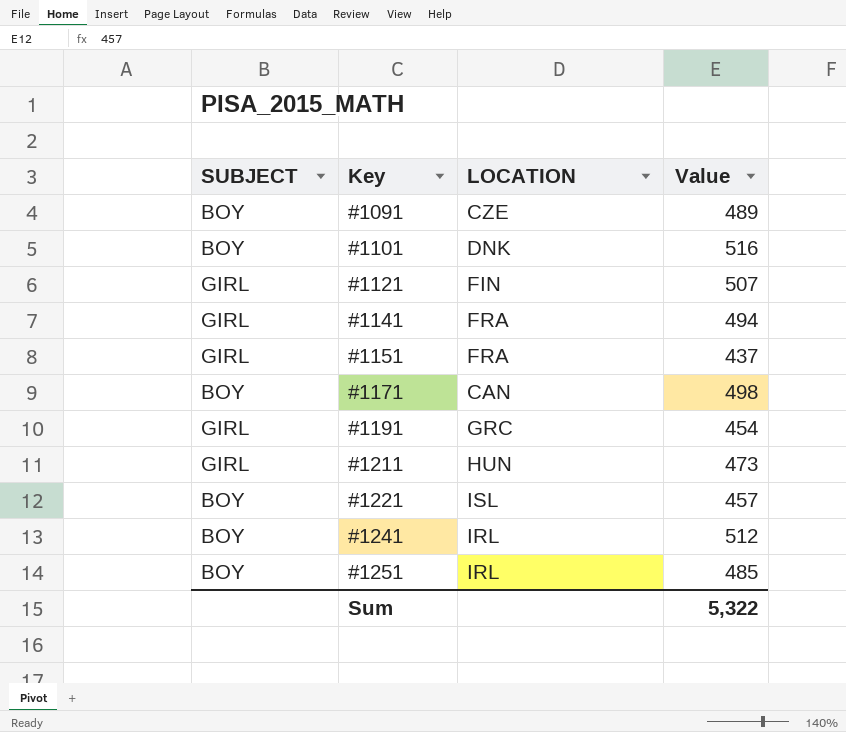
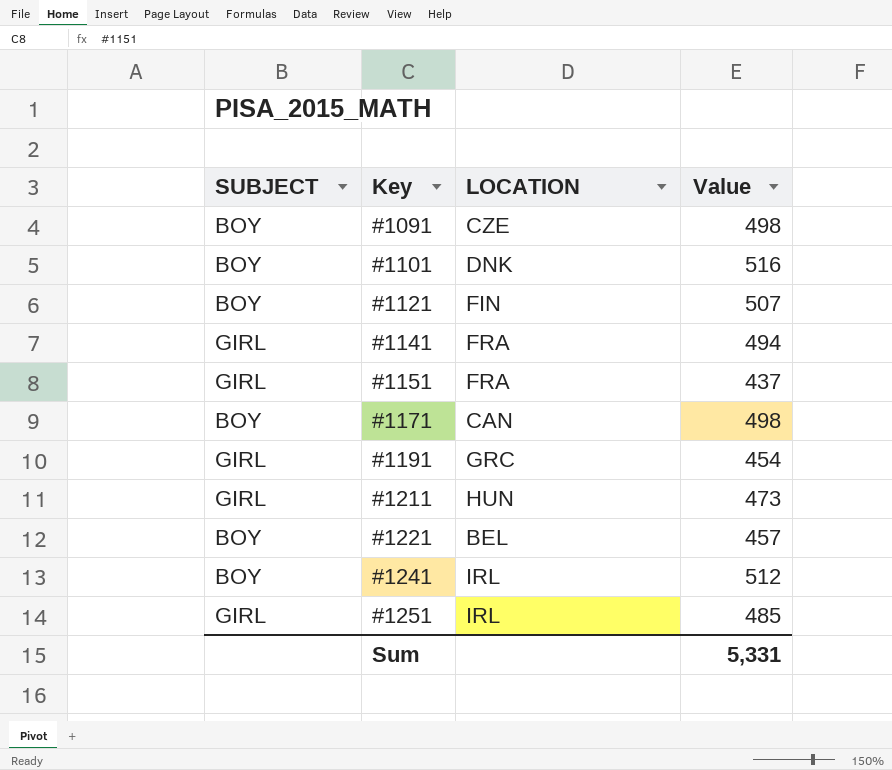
#1091 | Value: 489 -> 498
#1121 | SUBJECT: GIRL -> BOY
#1221 | LOCATION: ISL -> BEL
#1251 | SUBJECT: BOY -> GIRL
Sum | Value: 5,322 -> 5,331

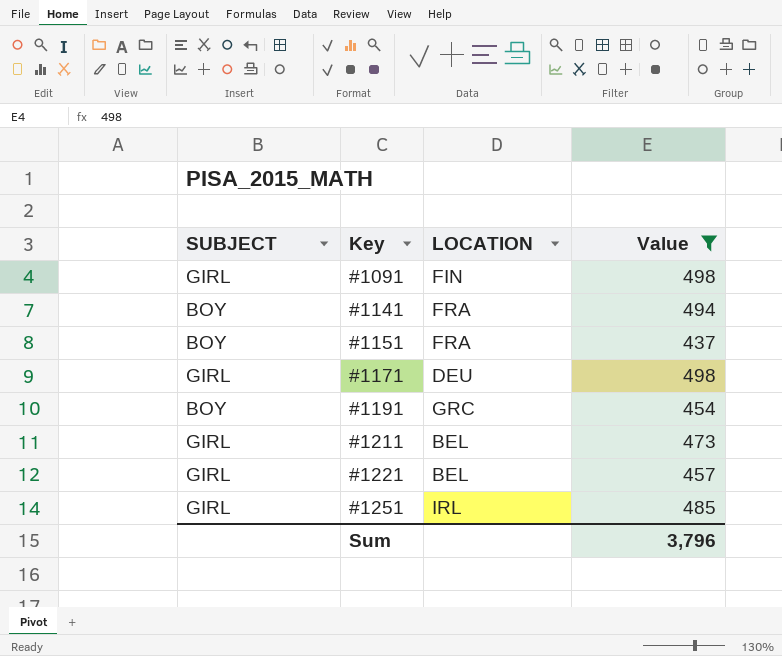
filter: none -> Value <= 498
#1091 | SUBJECT: BOY -> GIRL
#1091 | LOCATION: CZE -> FIN
#1141 | SUBJECT: GIRL -> BOY
#1151 | SUBJECT: GIRL -> BOY
#1171 | SUBJECT: BOY -> GIRL
#1171 | LOCATION: CAN -> DEU
#1191 | SUBJECT: GIRL -> BOY
#1211 | LOCATION: HUN -> BEL
#1221 | SUBJECT: BOY -> GIRL
Sum | Value: 5,331 -> 3,796

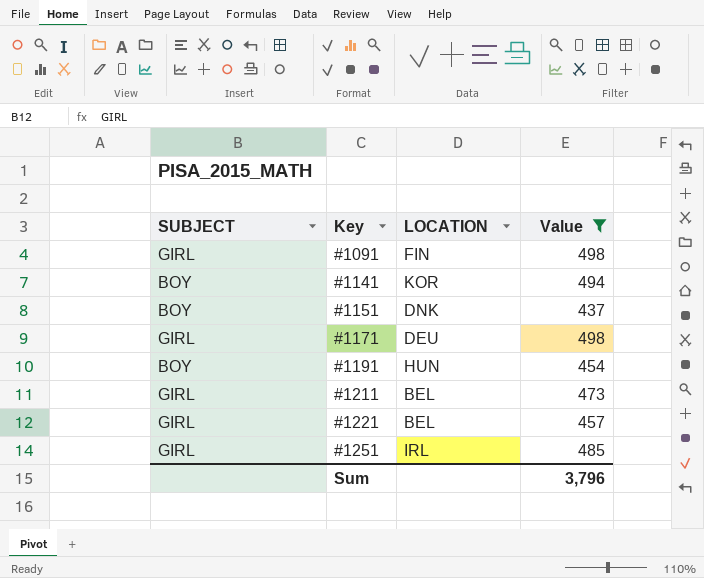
#1141 | LOCATION: FRA -> KOR
#1151 | LOCATION: FRA -> DNK
#1191 | LOCATION: GRC -> HUN

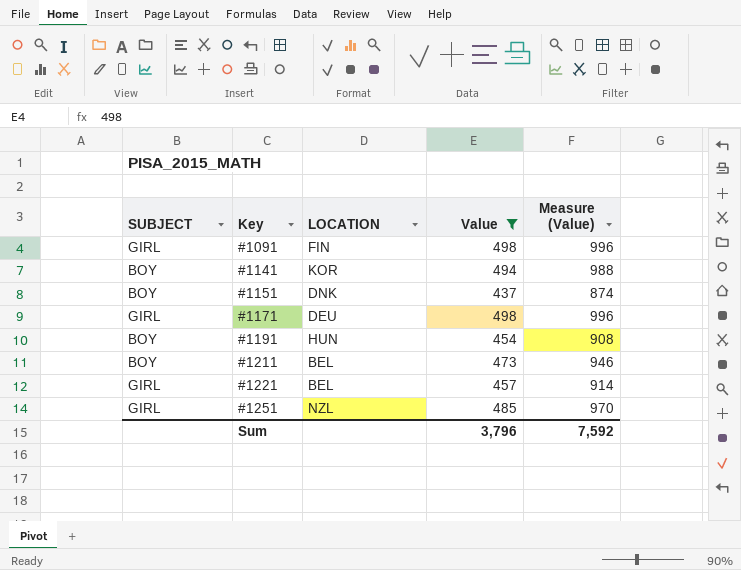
column Measure (Value) | formula: none -> [Value] * 2
#1211 | SUBJECT: GIRL -> BOY
#1251 | LOCATION: IRL -> NZL

